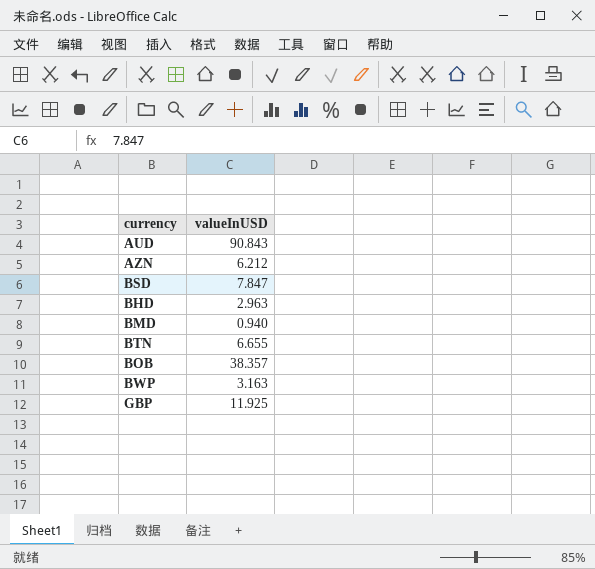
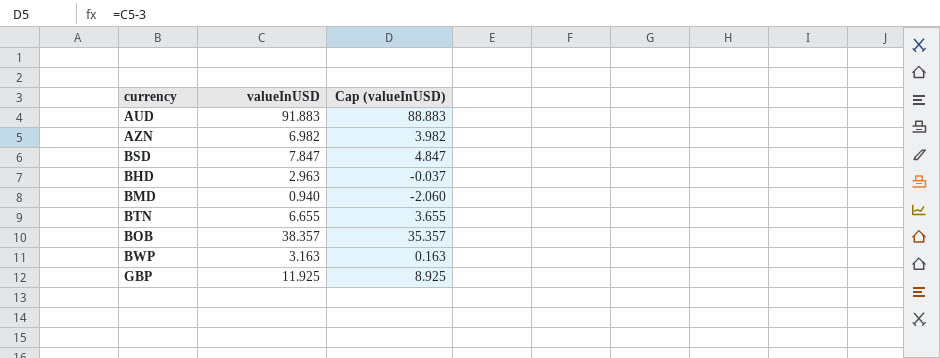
column Cap (valueInUSD) | formula: none -> [valueInUSD] - 3
AUD | valueInUSD: 90.843 -> 91.883
AZN | valueInUSD: 6.212 -> 6.982

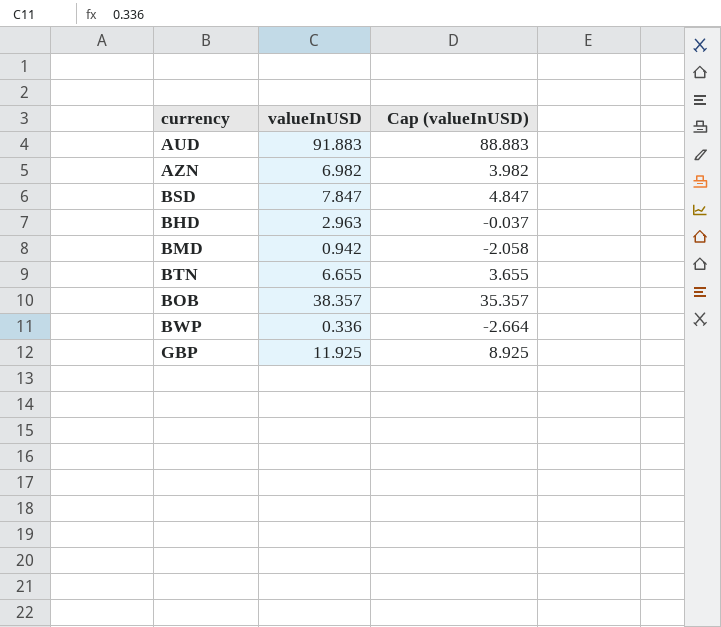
BMD | valueInUSD: 0.940 -> 0.942
BMD | Cap (valueInUSD): -2.060 -> -2.058
BWP | valueInUSD: 3.163 -> 0.336
BWP | Cap (valueInUSD): 0.163 -> -2.664

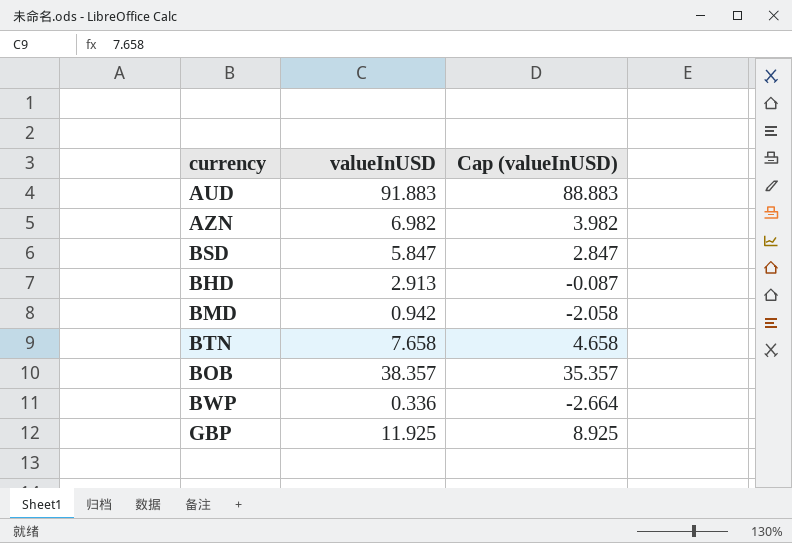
BSD | valueInUSD: 7.847 -> 5.847
BSD | Cap (valueInUSD): 4.847 -> 2.847
BHD | valueInUSD: 2.963 -> 2.913
BHD | Cap (valueInUSD): -0.037 -> -0.087
BTN | valueInUSD: 6.655 -> 7.658
BTN | Cap (valueInUSD): 3.655 -> 4.658

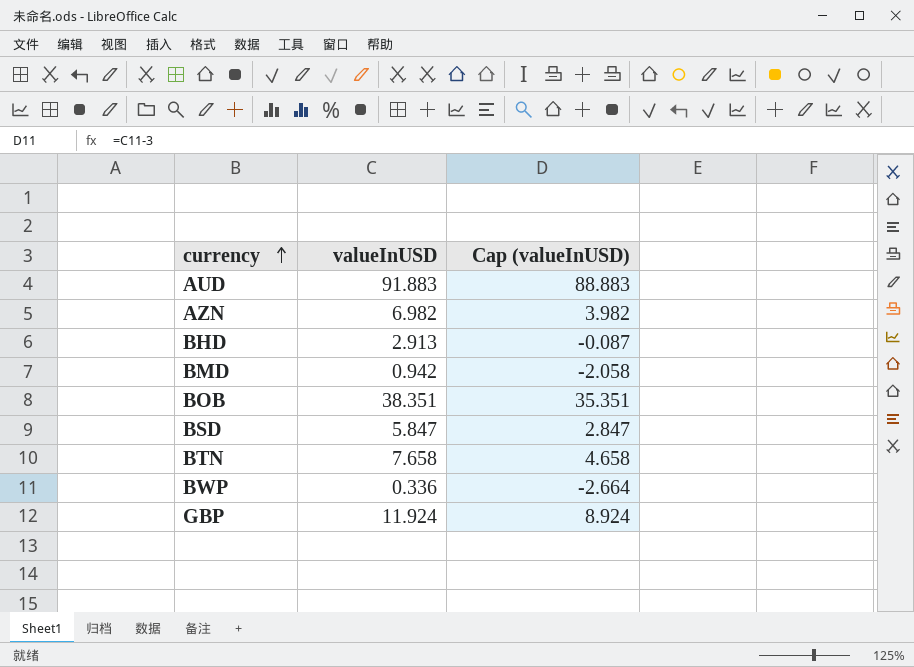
row order: none -> currency ascending
BOB | valueInUSD: 38.357 -> 38.351
BOB | Cap (valueInUSD): 35.357 -> 35.351
GBP | valueInUSD: 11.925 -> 11.924
GBP | Cap (valueInUSD): 8.925 -> 8.924

